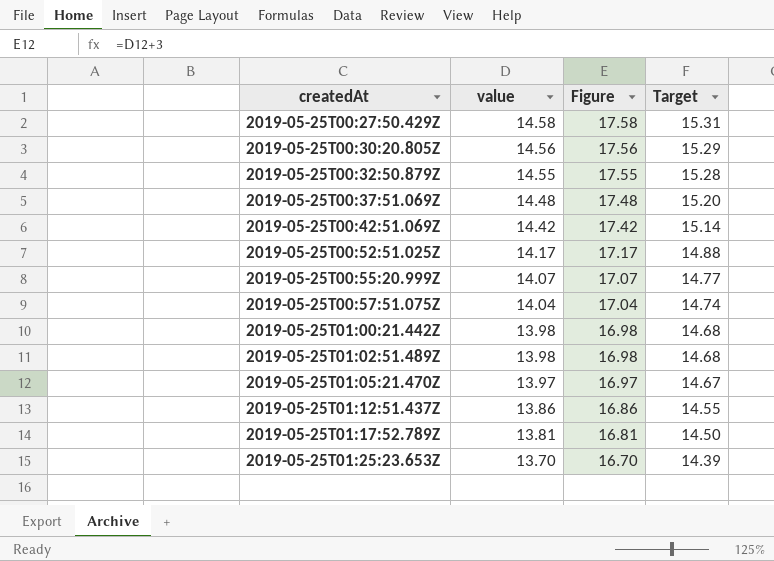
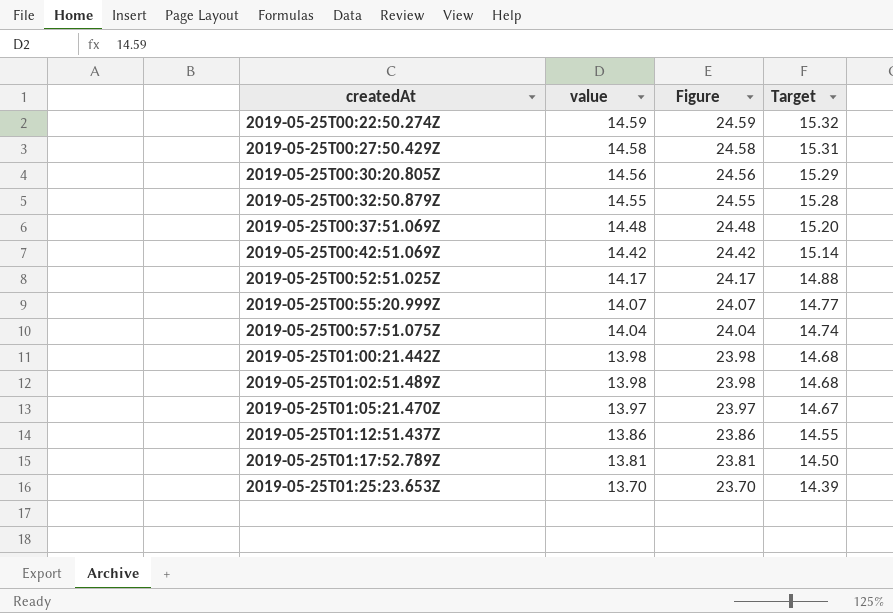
column Figure | formula: [value] + 3 -> [value] + 10
row 2019-05-25T00:22:50.274Z: none -> 14.59 | 24.59 | 15.32

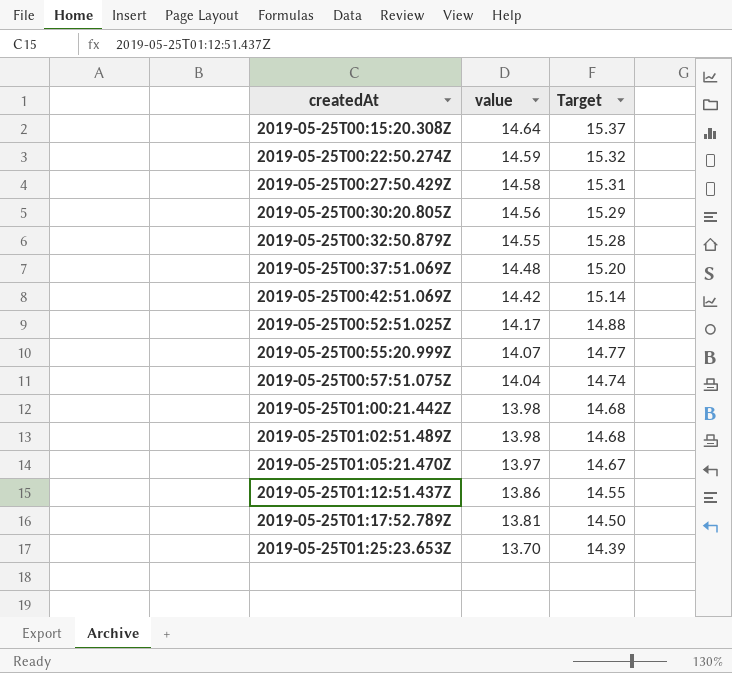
column Figure | formula: [value] + 10 -> none
row 2019-05-25T00:15:20.308Z: none -> 14.64 | 15.37

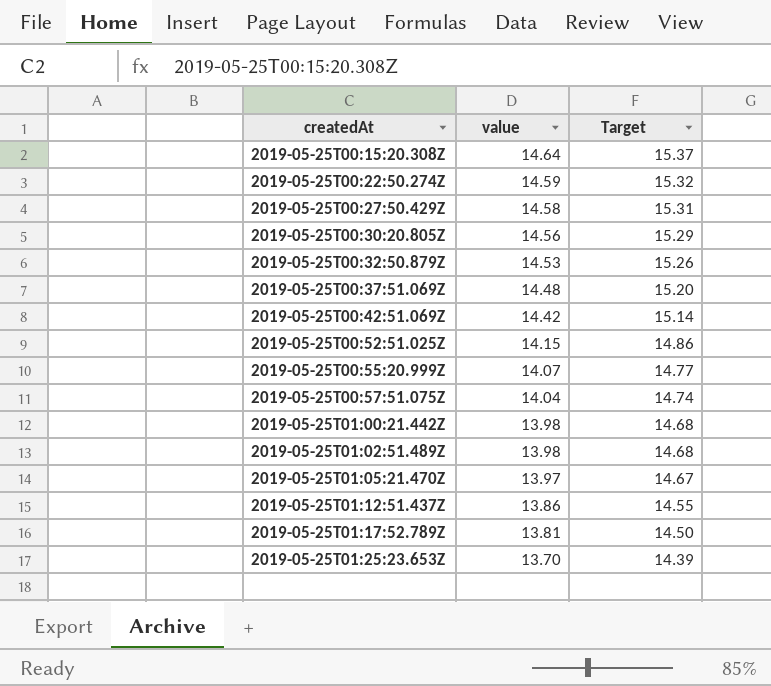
2019-05-25T00:32:50.879Z | value: 14.55 -> 14.53
2019-05-25T00:32:50.879Z | Target: 15.28 -> 15.26
2019-05-25T00:52:51.025Z | value: 14.17 -> 14.15
2019-05-25T00:52:51.025Z | Target: 14.88 -> 14.86

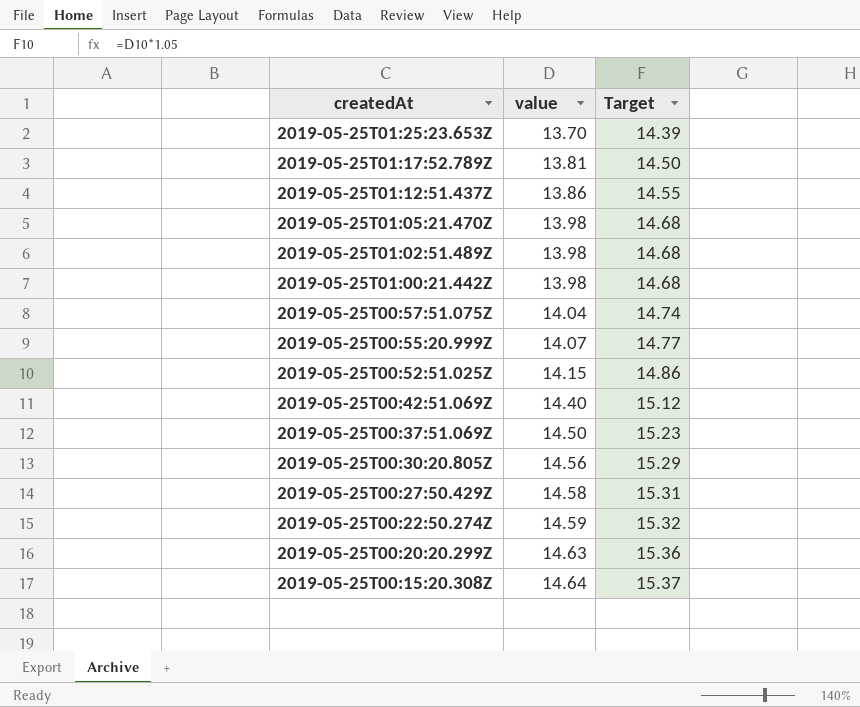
row order: createdAt ascending -> createdAt descending
row 2019-05-25T00:32:50.879Z: 14.53 | 15.26 -> none
2019-05-25T01:05:21.470Z | value: 13.97 -> 13.98
2019-05-25T01:05:21.470Z | Target: 14.67 -> 14.68
2019-05-25T00:42:51.069Z | value: 14.42 -> 14.40
2019-05-25T00:42:51.069Z | Target: 15.14 -> 15.12
2019-05-25T00:37:51.069Z | value: 14.48 -> 14.50
2019-05-25T00:37:51.069Z | Target: 15.20 -> 15.23
row 2019-05-25T00:20:20.299Z: none -> 14.63 | 15.36

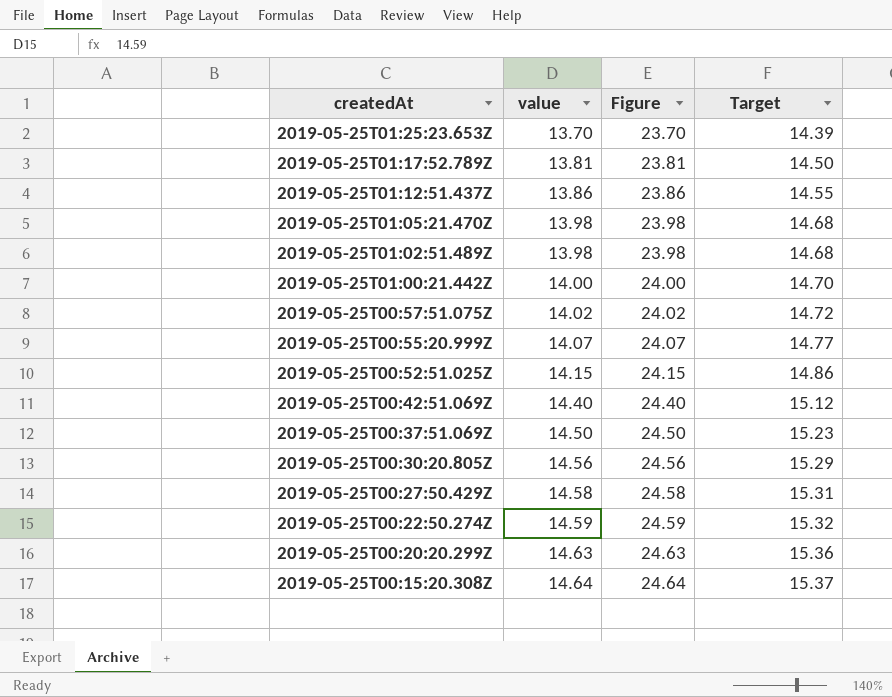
column Figure | formula: none -> [value] + 10
2019-05-25T01:00:21.442Z | value: 13.98 -> 14.00
2019-05-25T01:00:21.442Z | Target: 14.68 -> 14.70
2019-05-25T00:57:51.075Z | value: 14.04 -> 14.02
2019-05-25T00:57:51.075Z | Target: 14.74 -> 14.72

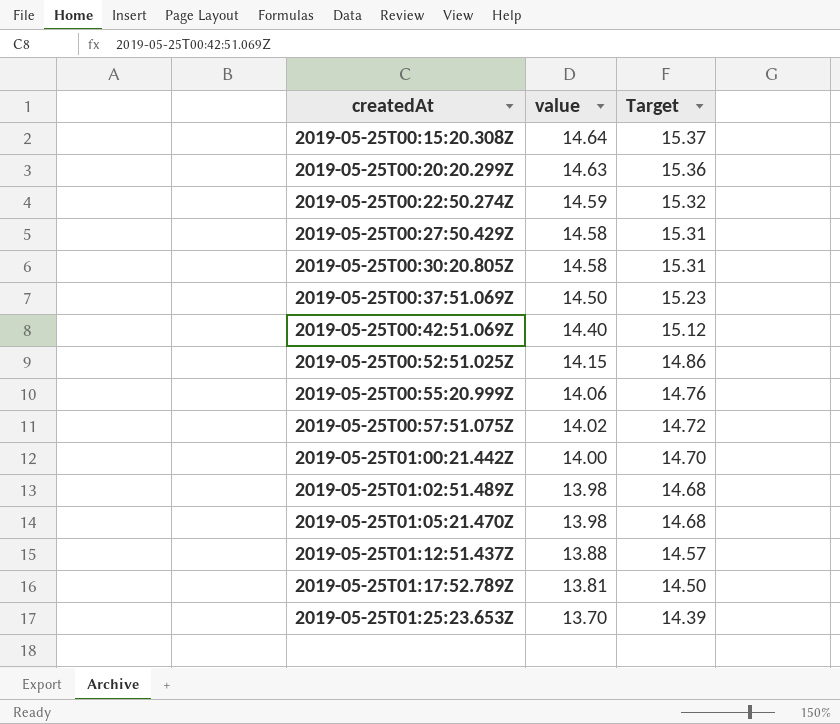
row order: createdAt descending -> createdAt ascending
column Figure | formula: [value] + 10 -> none
2019-05-25T00:30:20.805Z | value: 14.56 -> 14.58
2019-05-25T00:30:20.805Z | Target: 15.29 -> 15.31
2019-05-25T00:55:20.999Z | value: 14.07 -> 14.06
2019-05-25T00:55:20.999Z | Target: 14.77 -> 14.76
2019-05-25T01:12:51.437Z | value: 13.86 -> 13.88
2019-05-25T01:12:51.437Z | Target: 14.55 -> 14.57

